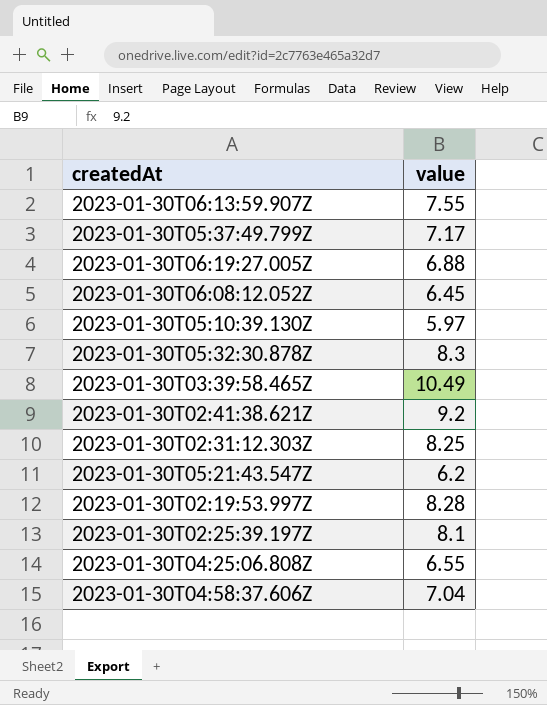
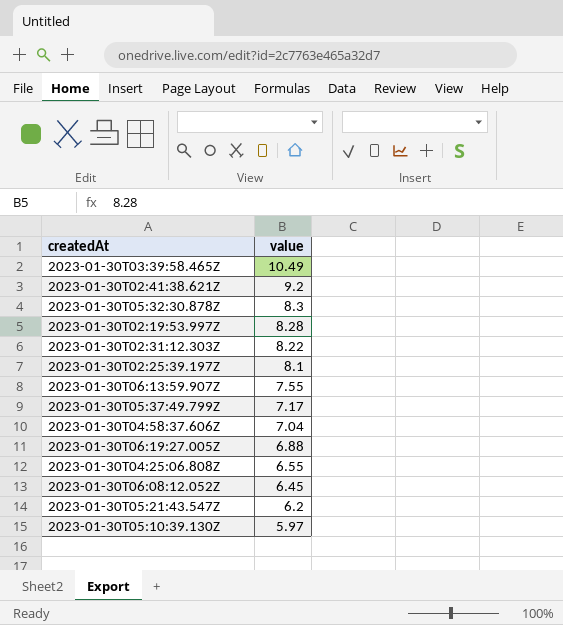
row order: none -> value descending
2023-01-30T02:31:12.303Z | value: 8.25 -> 8.22

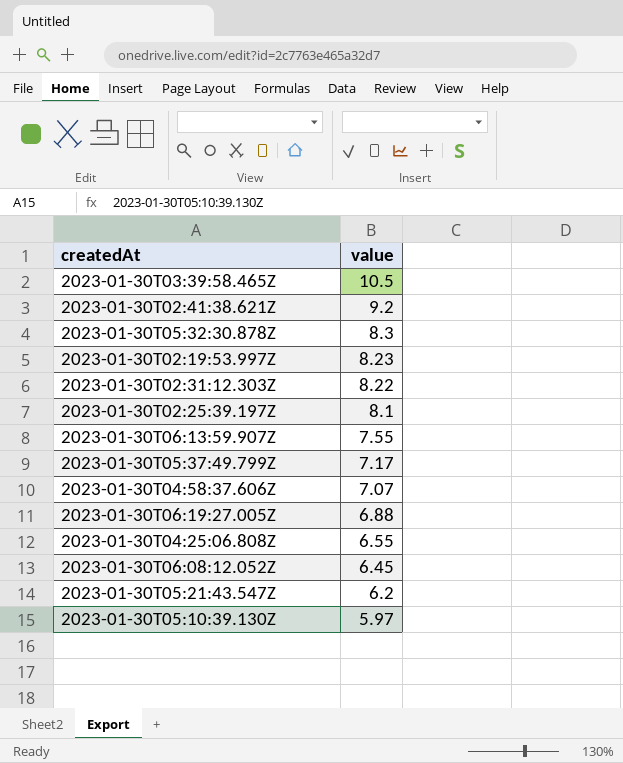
2023-01-30T03:39:58.465Z | value: 10.49 -> 10.5
2023-01-30T02:19:53.997Z | value: 8.28 -> 8.23
2023-01-30T04:58:37.606Z | value: 7.04 -> 7.07

